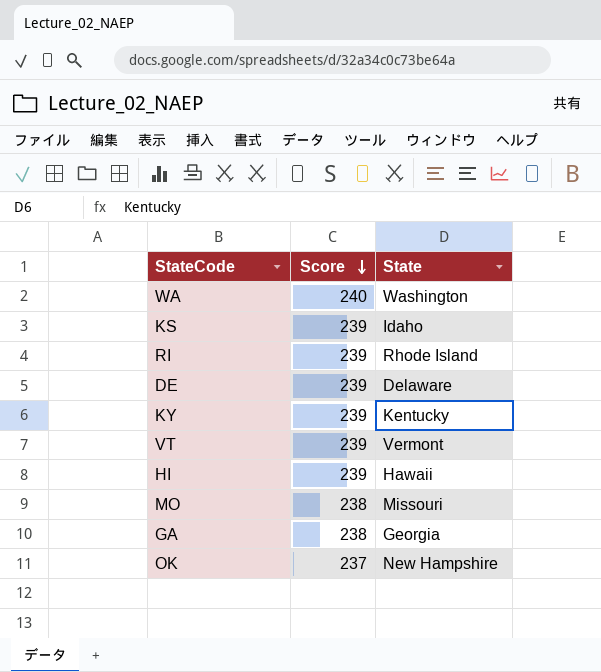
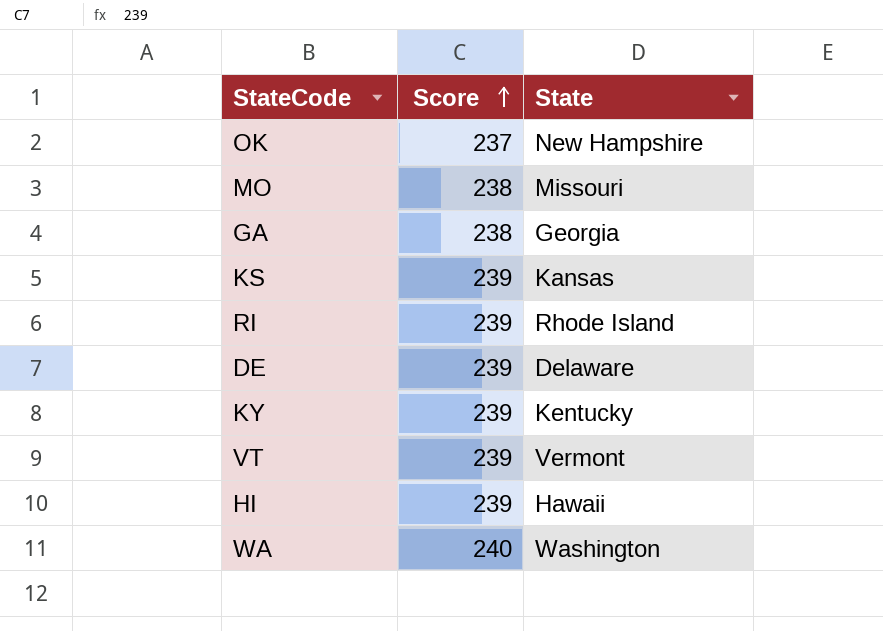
row order: Score descending -> Score ascending
KS | State: Idaho -> Kansas

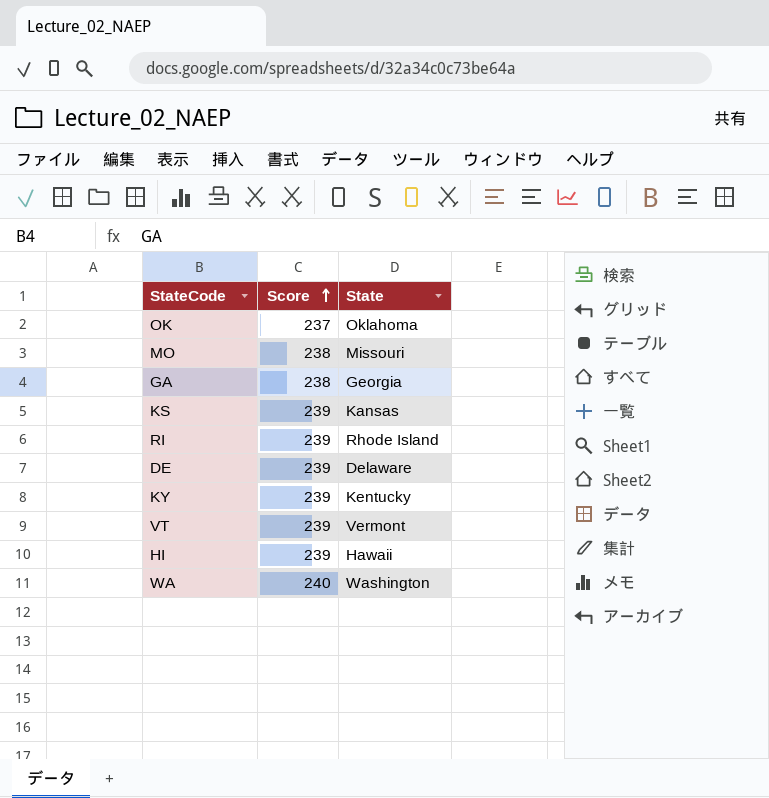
OK | State: New Hampshire -> Oklahoma

